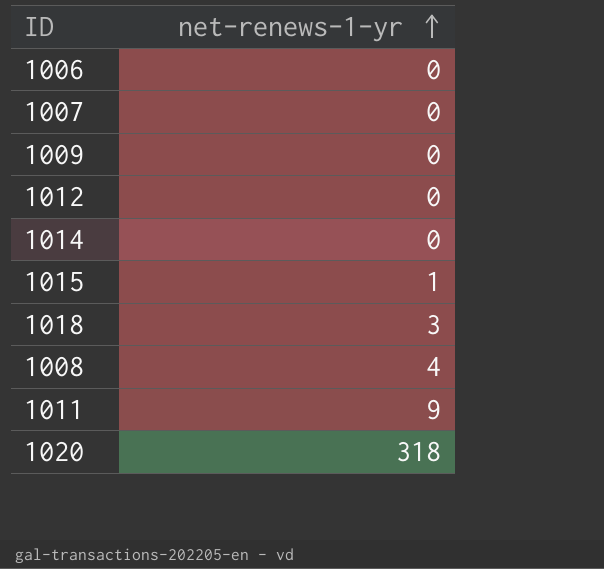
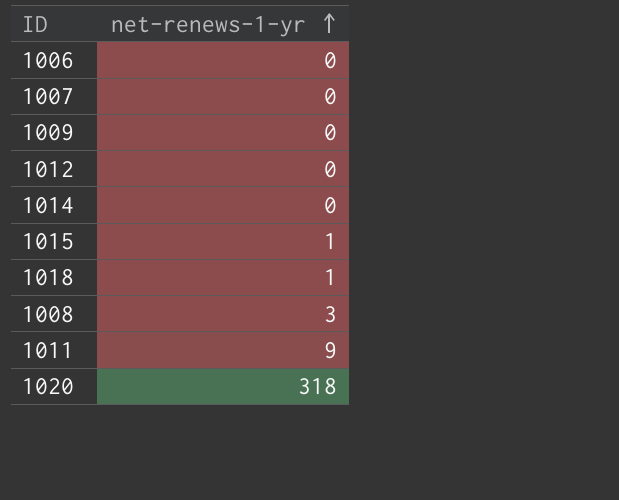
1018 | net-renews-1-yr: 3 -> 1
1008 | net-renews-1-yr: 4 -> 3

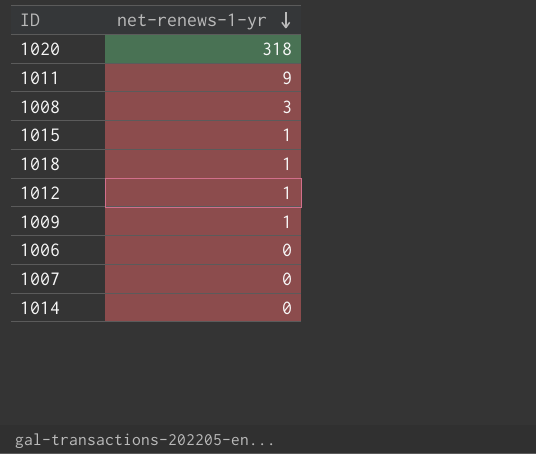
row order: net-renews-1-yr ascending -> net-renews-1-yr descending
1012 | net-renews-1-yr: 0 -> 1
1009 | net-renews-1-yr: 0 -> 1

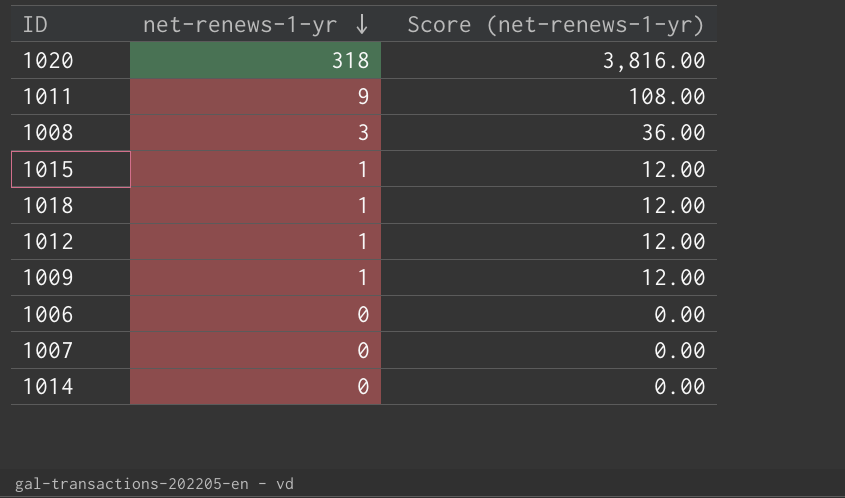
column Score (net-renews-1-yr) | formula: none -> [net-renews-1-yr] * 12

